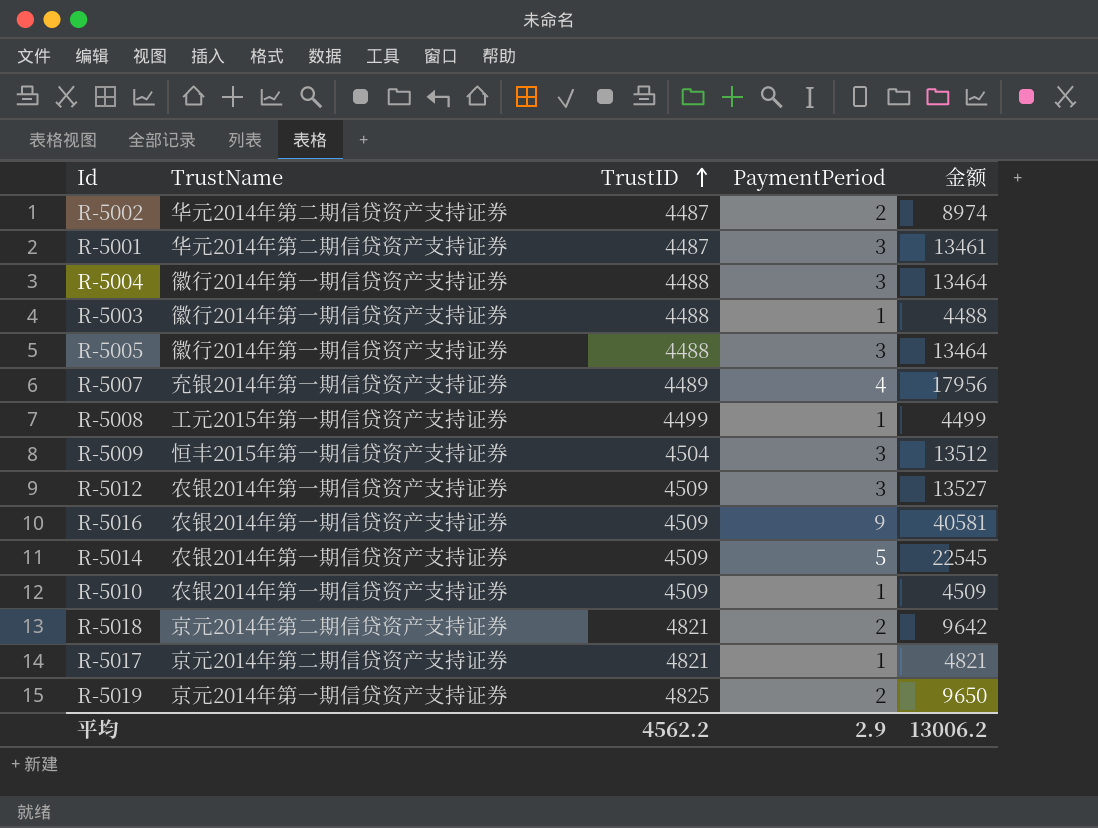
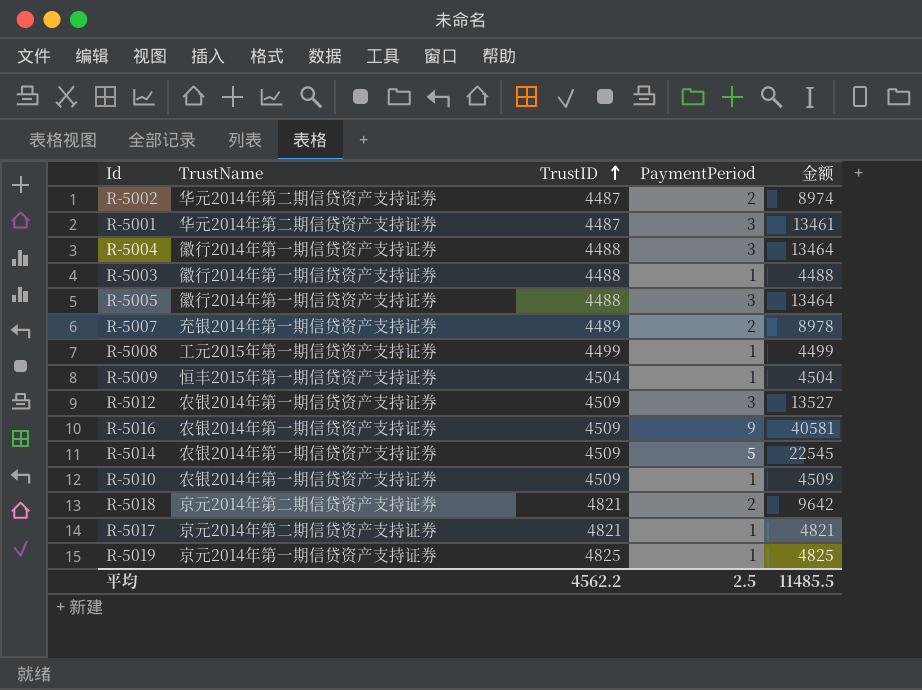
R-5007 | PaymentPeriod: 4 -> 2
R-5007 | 金额: 17956 -> 8978
R-5009 | PaymentPeriod: 3 -> 1
R-5009 | 金额: 13512 -> 4504
R-5019 | PaymentPeriod: 2 -> 1
R-5019 | 金额: 9650 -> 4825
平均 | PaymentPeriod: 2.9 -> 2.5
平均 | 金额: 13006.2 -> 11485.5

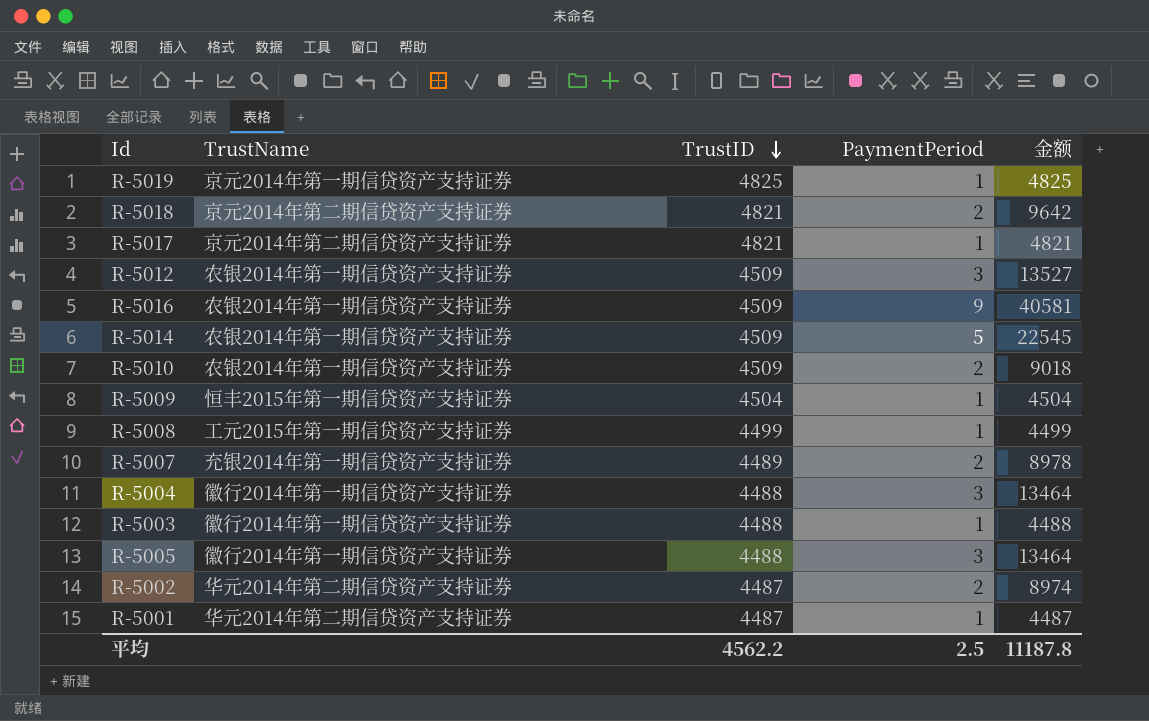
row order: TrustID ascending -> TrustID descending
R-5010 | PaymentPeriod: 1 -> 2
R-5010 | 金额: 4509 -> 9018
R-5001 | PaymentPeriod: 3 -> 1
R-5001 | 金额: 13461 -> 4487
平均 | 金额: 11485.5 -> 11187.8

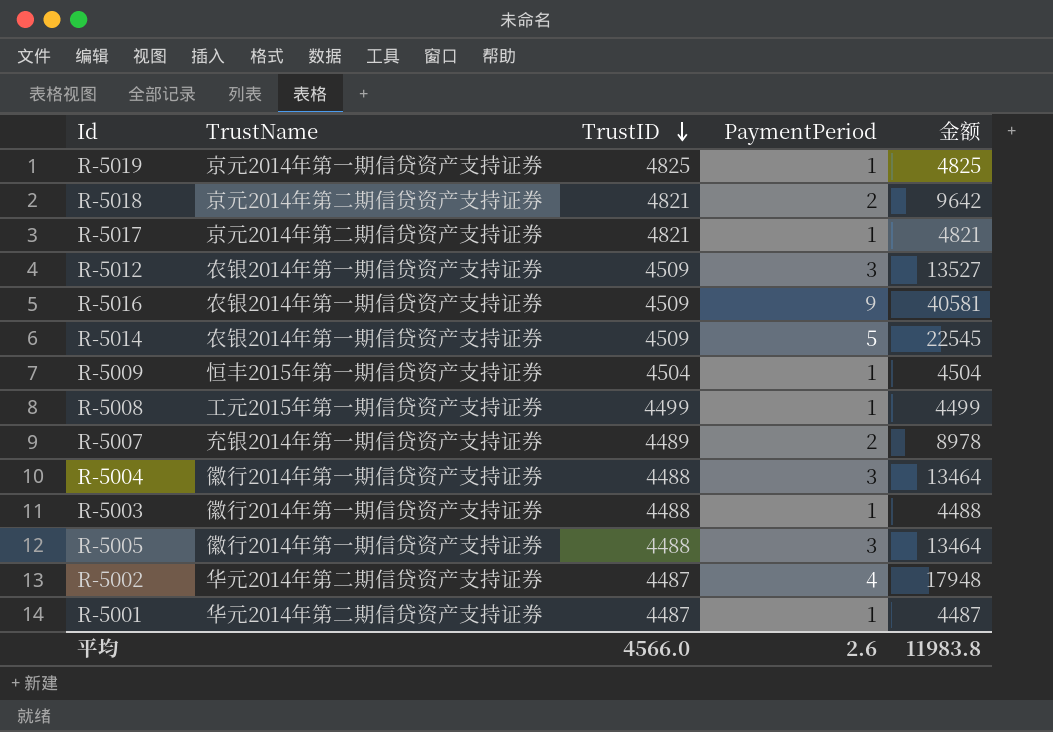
row R-5010: 农银2014年第一期信贷资产支持证券 | 4509 | 2 | 9018 -> none
R-5002 | PaymentPeriod: 2 -> 4
R-5002 | 金额: 8974 -> 17948
平均 | TrustID: 4562.2 -> 4566.0
平均 | PaymentPeriod: 2.5 -> 2.6
平均 | 金额: 11187.8 -> 11983.8

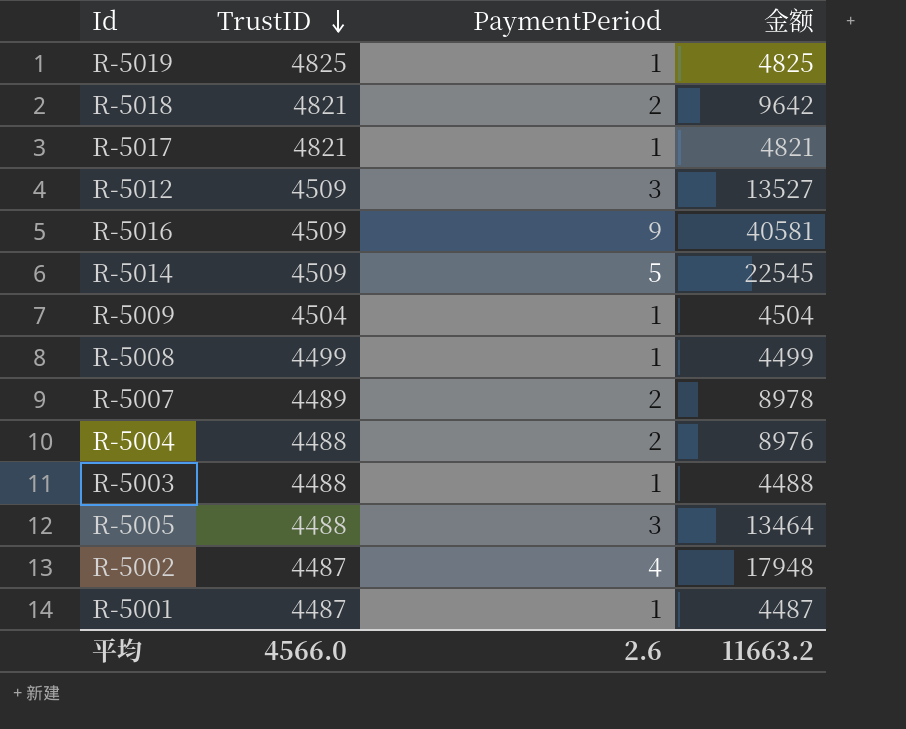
column TrustName | position: 2 -> none
R-5004 | PaymentPeriod: 3 -> 2
R-5004 | 金额: 13464 -> 8976
平均 | 金额: 11983.8 -> 11663.2

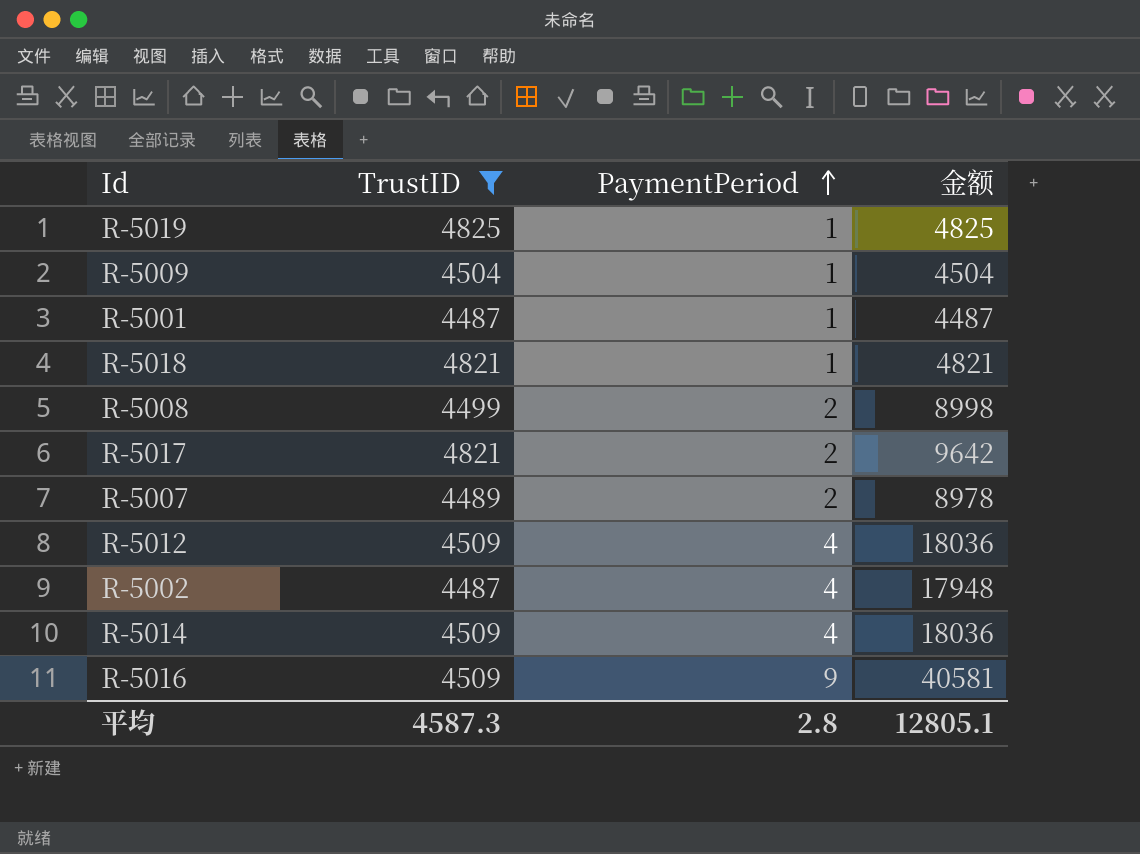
filter: none -> TrustID != 4488
row order: TrustID descending -> PaymentPeriod ascending
R-5018 | PaymentPeriod: 2 -> 1
R-5018 | 金额: 9642 -> 4821
R-5008 | PaymentPeriod: 1 -> 2
R-5008 | 金额: 4499 -> 8998
R-5017 | PaymentPeriod: 1 -> 2
R-5017 | 金额: 4821 -> 9642
R-5012 | PaymentPeriod: 3 -> 4
R-5012 | 金额: 13527 -> 18036
R-5014 | PaymentPeriod: 5 -> 4
R-5014 | 金额: 22545 -> 18036
平均 | TrustID: 4566.0 -> 4587.3
平均 | PaymentPeriod: 2.6 -> 2.8
平均 | 金额: 11663.2 -> 12805.1

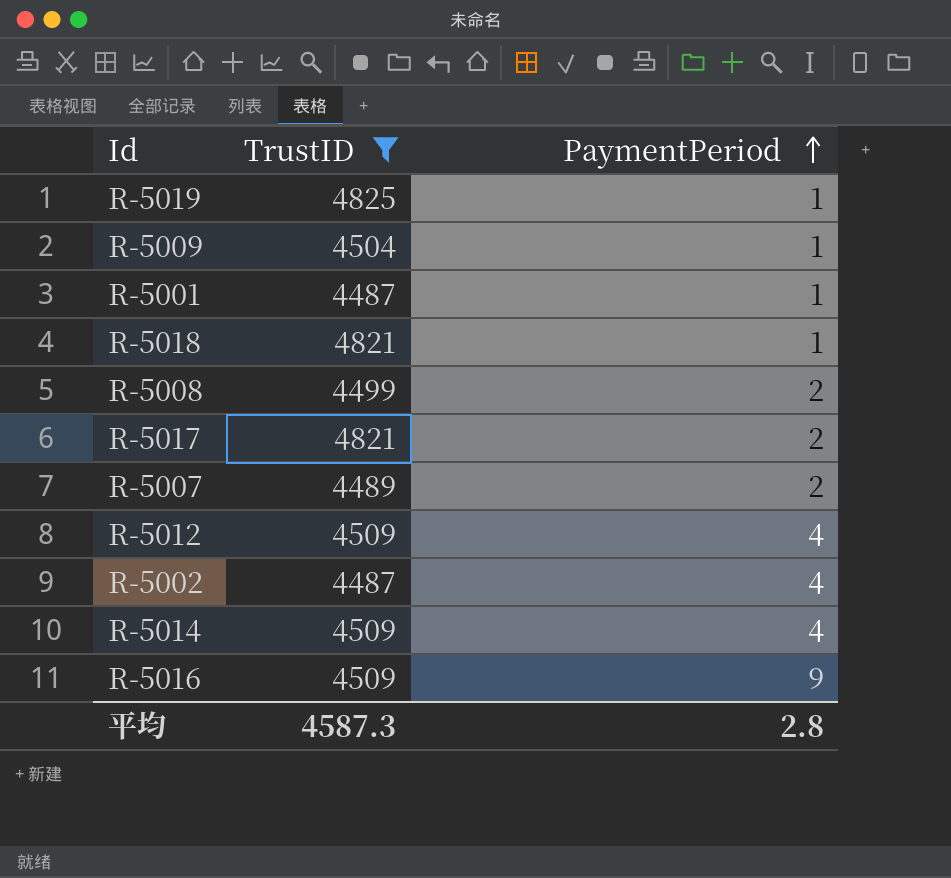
column 金额 | formula: [TrustID] * [PaymentPeriod] -> none

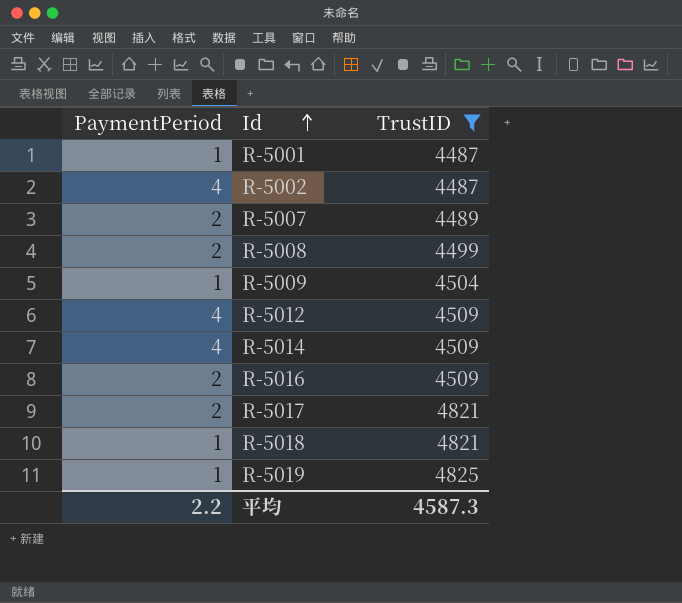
row order: PaymentPeriod ascending -> Id ascending
column PaymentPeriod | position: 3 -> 1
R-5016 | PaymentPeriod: 9 -> 2
平均 | PaymentPeriod: 2.8 -> 2.2

